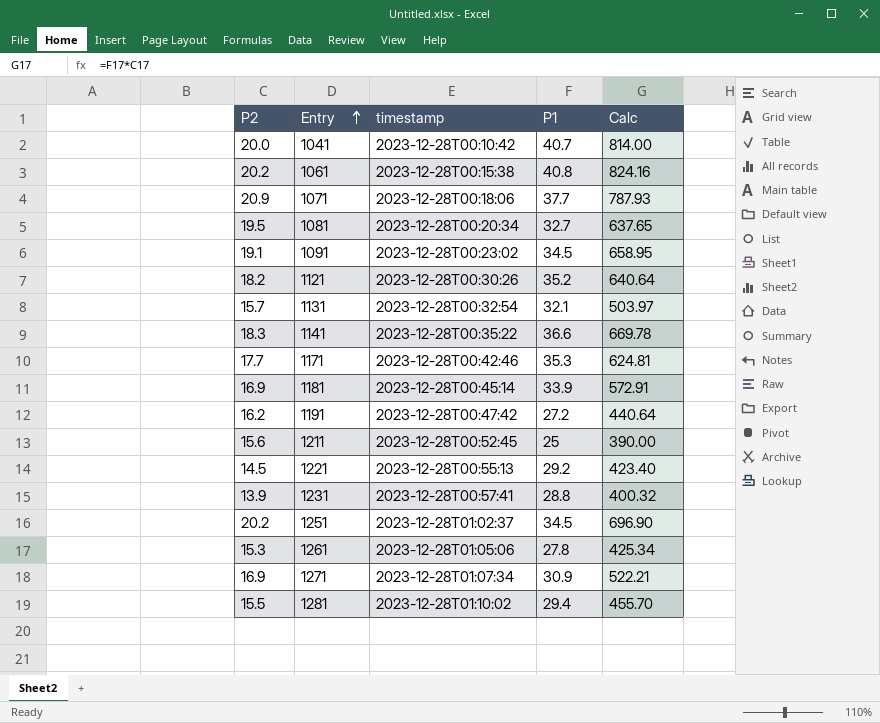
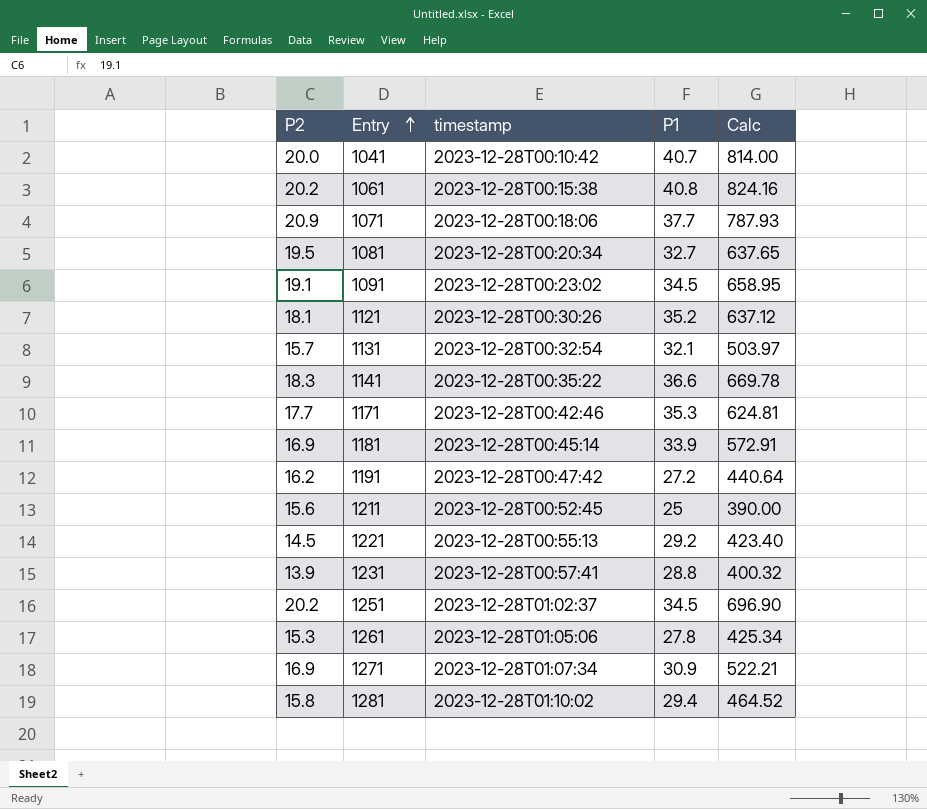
1121 | P2: 18.2 -> 18.1
1121 | Calc: 640.64 -> 637.12
1281 | P2: 15.5 -> 15.8
1281 | Calc: 455.70 -> 464.52

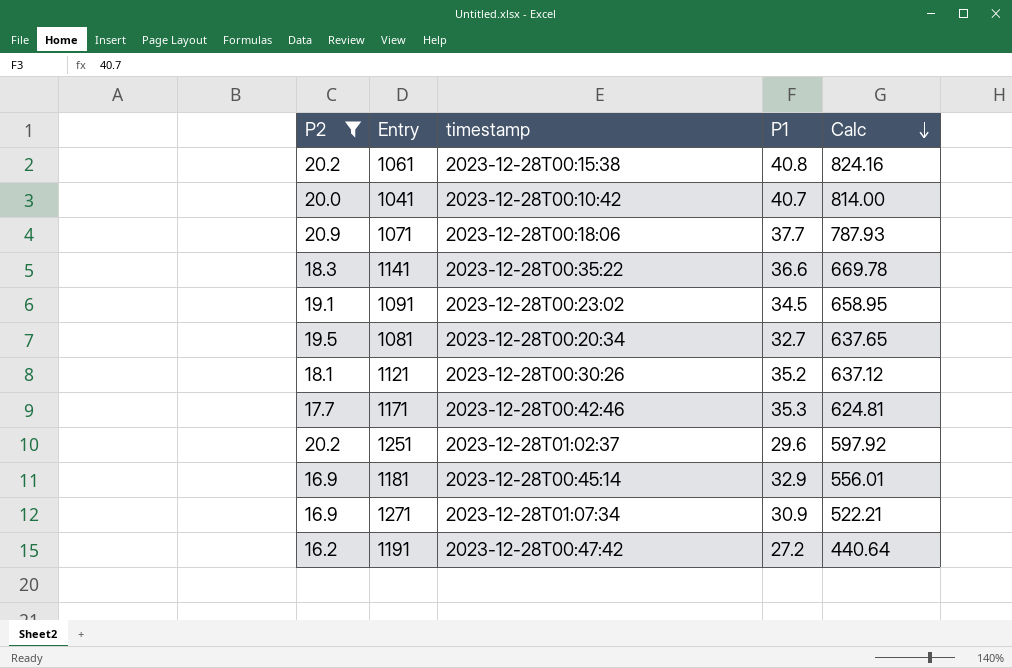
filter: none -> P2 >= 16.2
row order: Entry ascending -> Calc descending
1251 | P1: 34.5 -> 29.6
1251 | Calc: 696.90 -> 597.92
1181 | P1: 33.9 -> 32.9
1181 | Calc: 572.91 -> 556.01

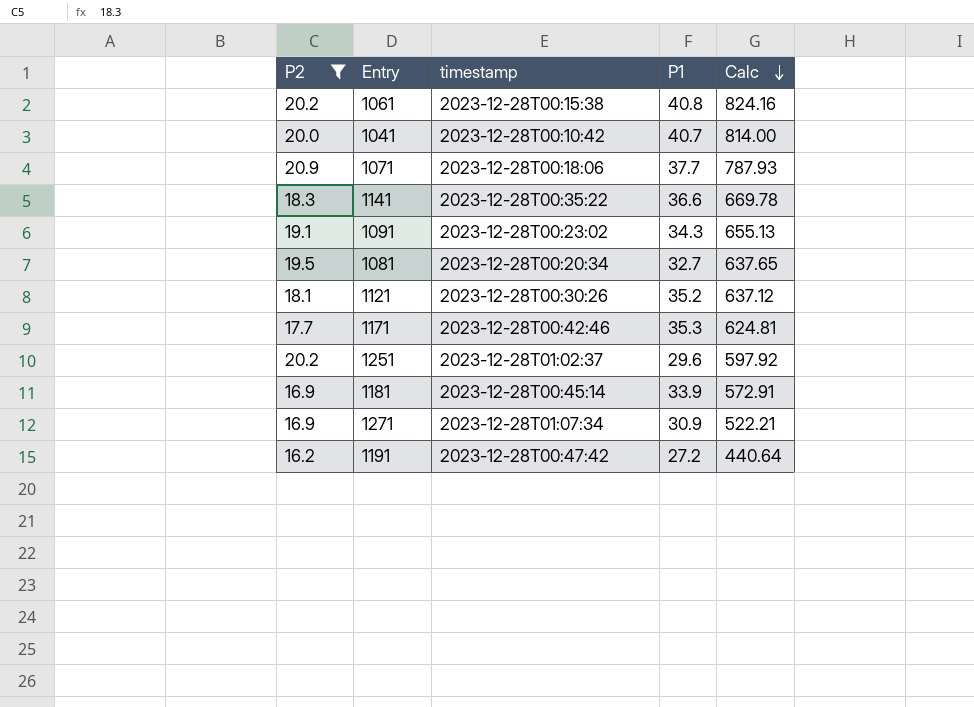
1091 | P1: 34.5 -> 34.3
1091 | Calc: 658.95 -> 655.13
1181 | P1: 32.9 -> 33.9
1181 | Calc: 556.01 -> 572.91

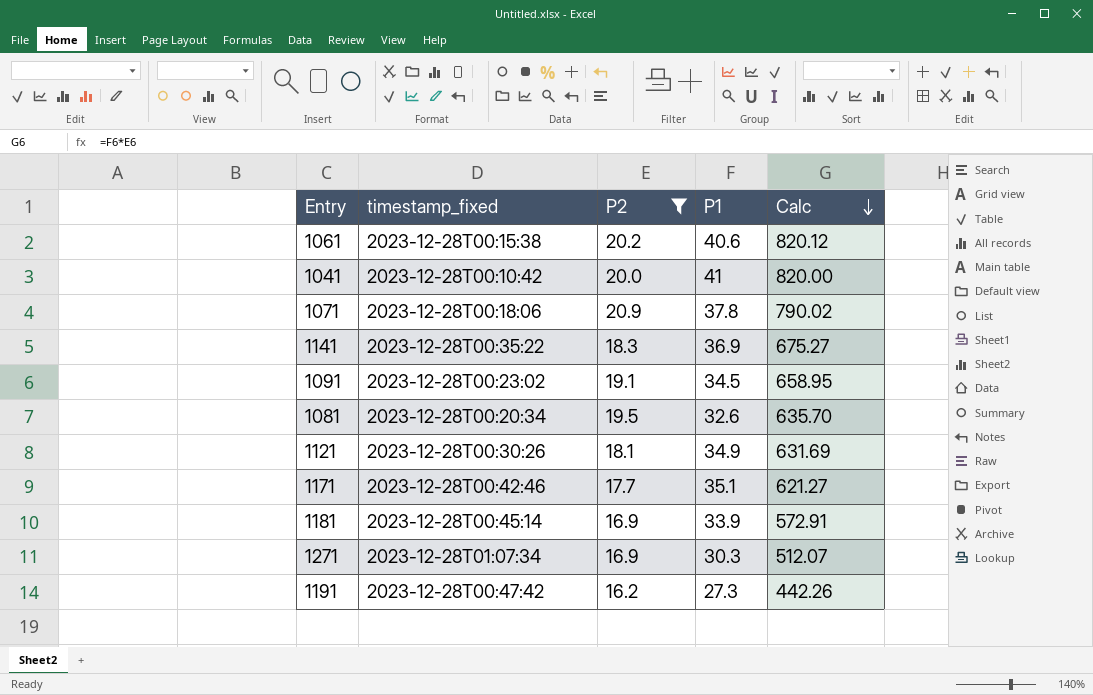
column name: timestamp -> timestamp_fixed
column P2 | position: 1 -> 3
row 1251: 20.2 | 2023-12-28T01:02:37 | 29.6 | 597.92 -> none
1061 | P1: 40.8 -> 40.6
1061 | Calc: 824.16 -> 820.12
1041 | P1: 40.7 -> 41
1041 | Calc: 814.00 -> 820.00
1071 | P1: 37.7 -> 37.8
1071 | Calc: 787.93 -> 790.02
1141 | P1: 36.6 -> 36.9
1141 | Calc: 669.78 -> 675.27
1091 | P1: 34.3 -> 34.5
1091 | Calc: 655.13 -> 658.95
1081 | P1: 32.7 -> 32.6
1081 | Calc: 637.65 -> 635.70
1121 | P1: 35.2 -> 34.9
1121 | Calc: 637.12 -> 631.69
1171 | P1: 35.3 -> 35.1
1171 | Calc: 624.81 -> 621.27
1271 | P1: 30.9 -> 30.3
1271 | Calc: 522.21 -> 512.07
1191 | P1: 27.2 -> 27.3
1191 | Calc: 440.64 -> 442.26

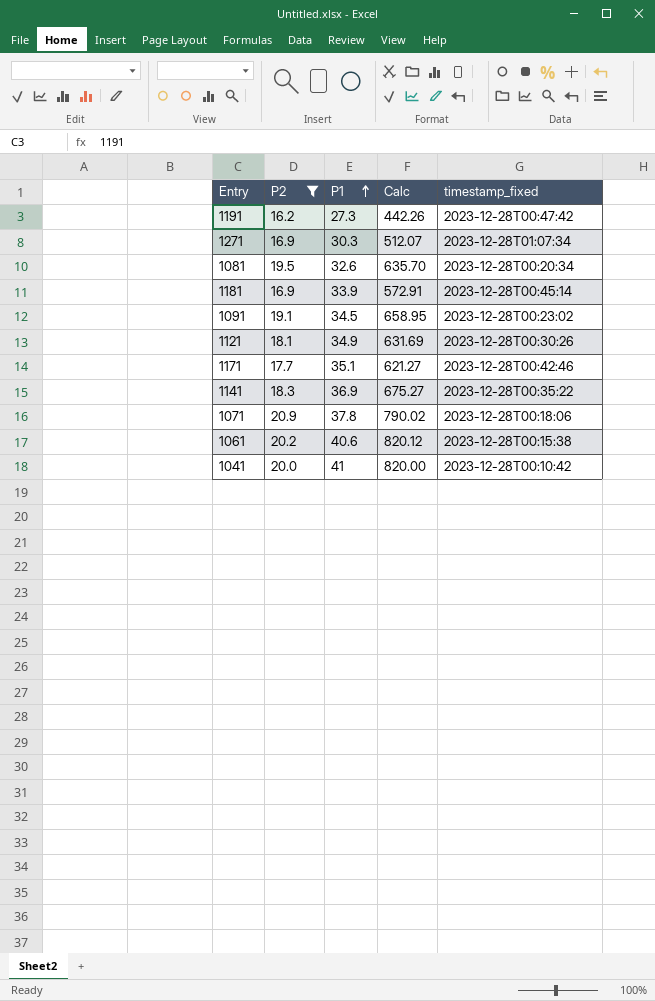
row order: Calc descending -> P1 ascending
column timestamp_fixed | position: 2 -> 5

